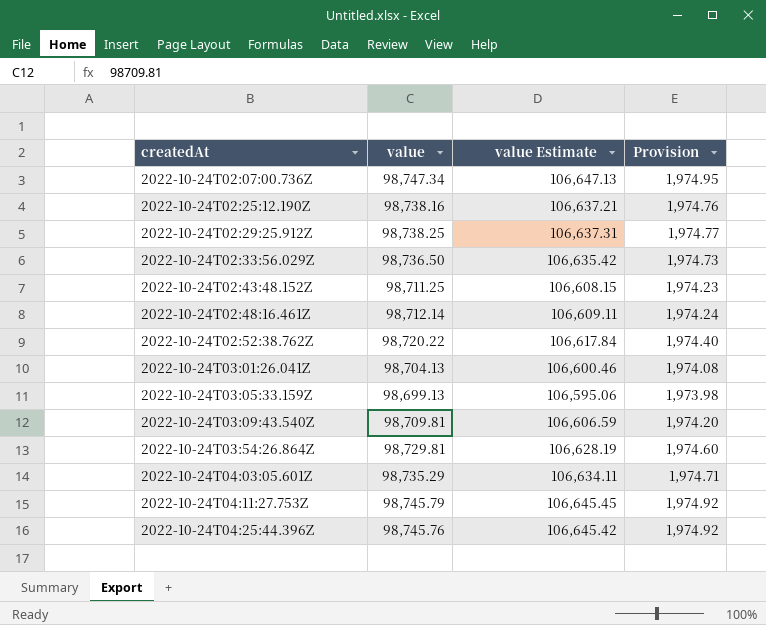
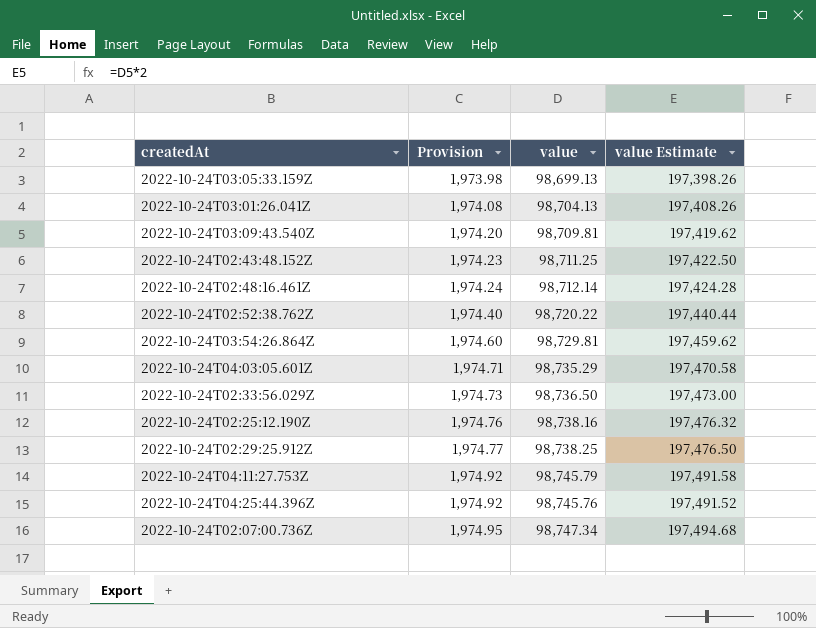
row order: createdAt ascending -> Provision ascending
column Provision | position: 4 -> 2
column value Estimate | formula: [value] * 1.08 -> [value] * 2

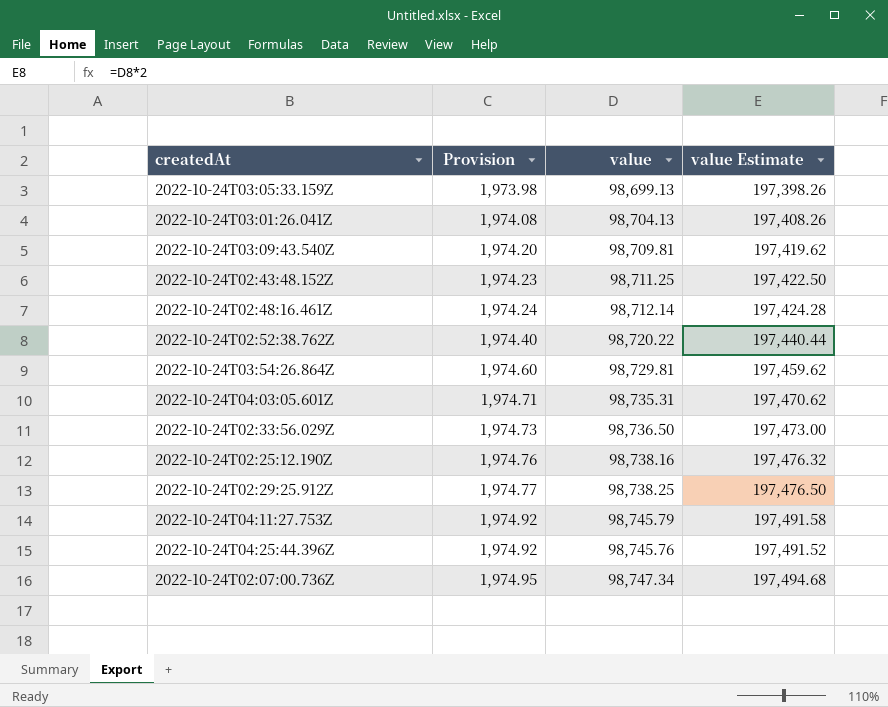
2022-10-24T04:03:05.601Z | value: 98,735.29 -> 98,735.31
2022-10-24T04:03:05.601Z | value Estimate: 197,470.58 -> 197,470.62

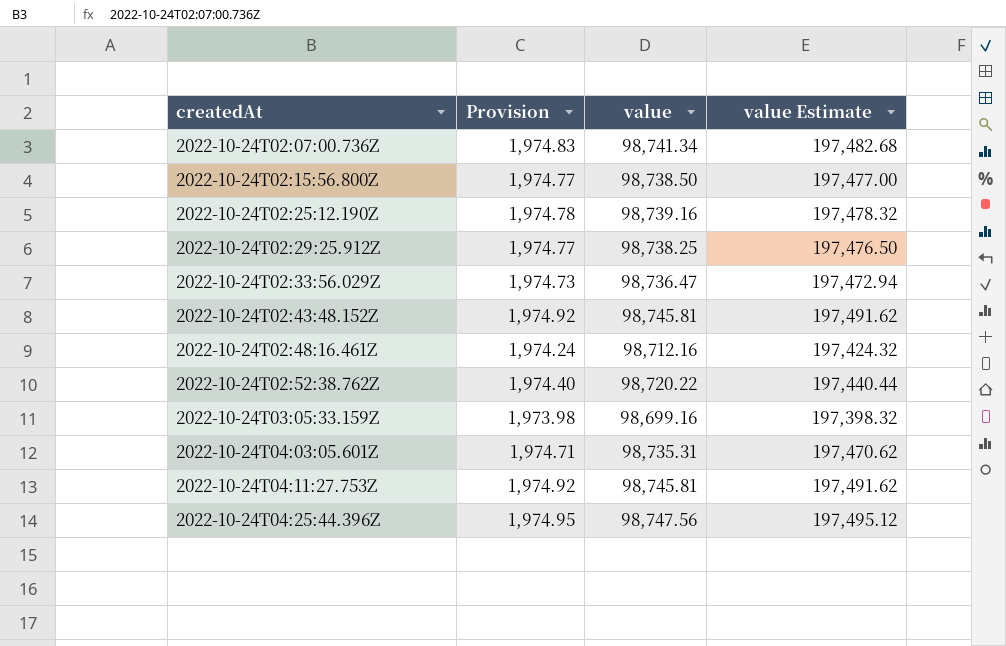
row order: Provision ascending -> createdAt ascending
row 2022-10-24T03:01:26.041Z: 1,974.08 | 98,704.13 | 197,408.26 -> none
row 2022-10-24T03:09:43.540Z: 1,974.20 | 98,709.81 | 197,419.62 -> none
row 2022-10-24T03:54:26.864Z: 1,974.60 | 98,729.81 | 197,459.62 -> none
2022-10-24T02:07:00.736Z | Provision: 1,974.95 -> 1,974.83
2022-10-24T02:07:00.736Z | value: 98,747.34 -> 98,741.34
2022-10-24T02:07:00.736Z | value Estimate: 197,494.68 -> 197,482.68
row 2022-10-24T02:15:56.800Z: none -> 1,974.77 | 98,738.50 | 197,477.00
2022-10-24T02:25:12.190Z | Provision: 1,974.76 -> 1,974.78
2022-10-24T02:25:12.190Z | value: 98,738.16 -> 98,739.16
2022-10-24T02:25:12.190Z | value Estimate: 197,476.32 -> 197,478.32
2022-10-24T02:33:56.029Z | value: 98,736.50 -> 98,736.47
2022-10-24T02:33:56.029Z | value Estimate: 197,473.00 -> 197,472.94
2022-10-24T02:43:48.152Z | Provision: 1,974.23 -> 1,974.92
2022-10-24T02:43:48.152Z | value: 98,711.25 -> 98,745.81
2022-10-24T02:43:48.152Z | value Estimate: 197,422.50 -> 197,491.62
2022-10-24T02:48:16.461Z | value: 98,712.14 -> 98,712.16
2022-10-24T02:48:16.461Z | value Estimate: 197,424.28 -> 197,424.32
2022-10-24T03:05:33.159Z | value: 98,699.13 -> 98,699.16
2022-10-24T03:05:33.159Z | value Estimate: 197,398.26 -> 197,398.32
2022-10-24T04:11:27.753Z | value: 98,745.79 -> 98,745.81
2022-10-24T04:11:27.753Z | value Estimate: 197,491.58 -> 197,491.62
2022-10-24T04:25:44.396Z | Provision: 1,974.92 -> 1,974.95
2022-10-24T04:25:44.396Z | value: 98,745.76 -> 98,747.56
2022-10-24T04:25:44.396Z | value Estimate: 197,491.52 -> 197,495.12

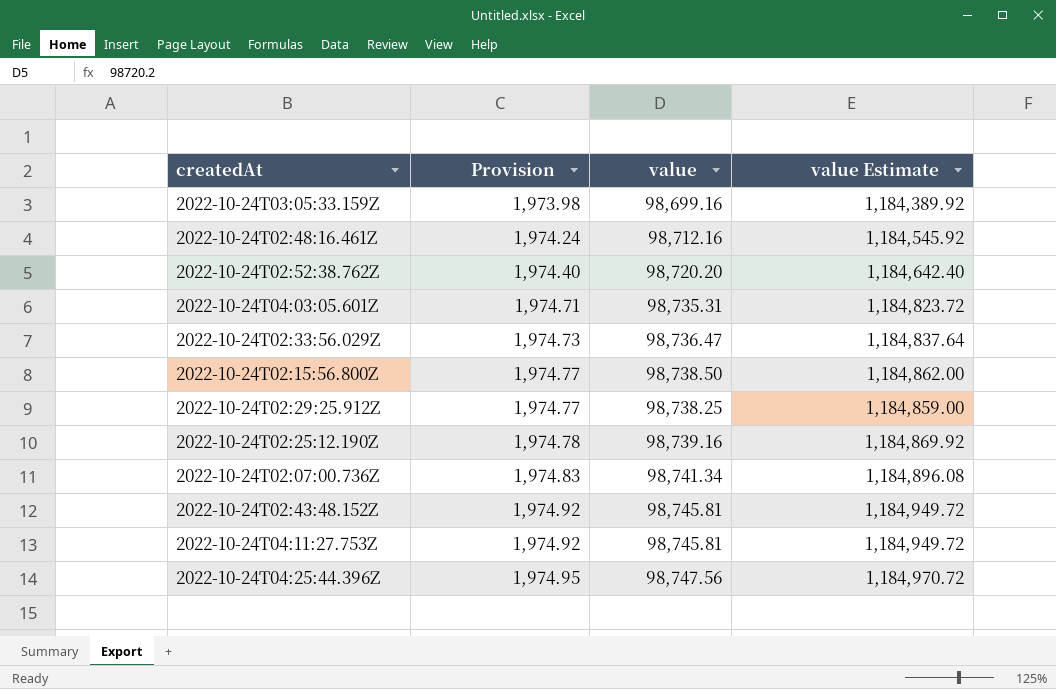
row order: createdAt ascending -> Provision ascending
column value Estimate | formula: [value] * 2 -> [value] * 12
2022-10-24T02:52:38.762Z | value: 98,720.22 -> 98,720.20

